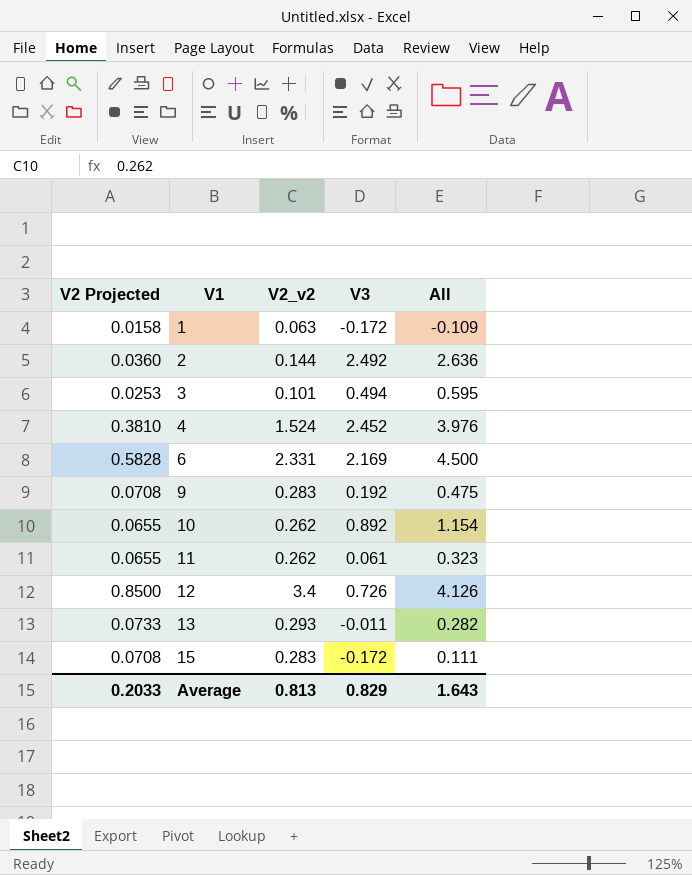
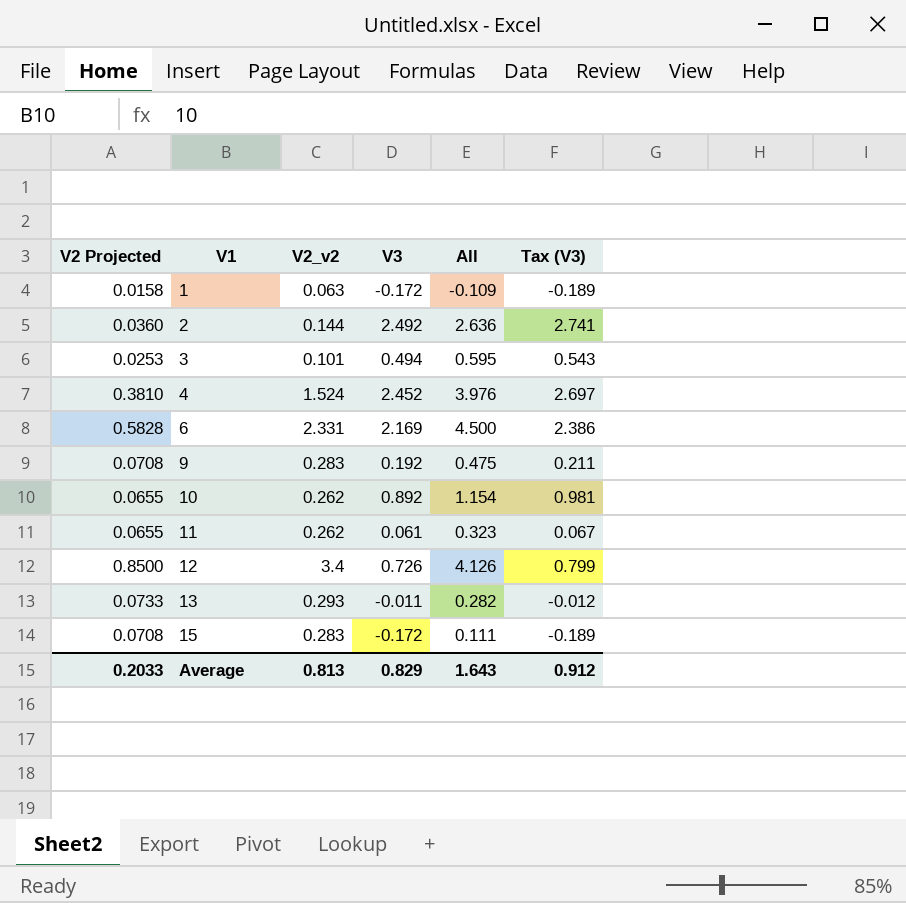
column Tax (V3) | formula: none -> [V3] * 1.1

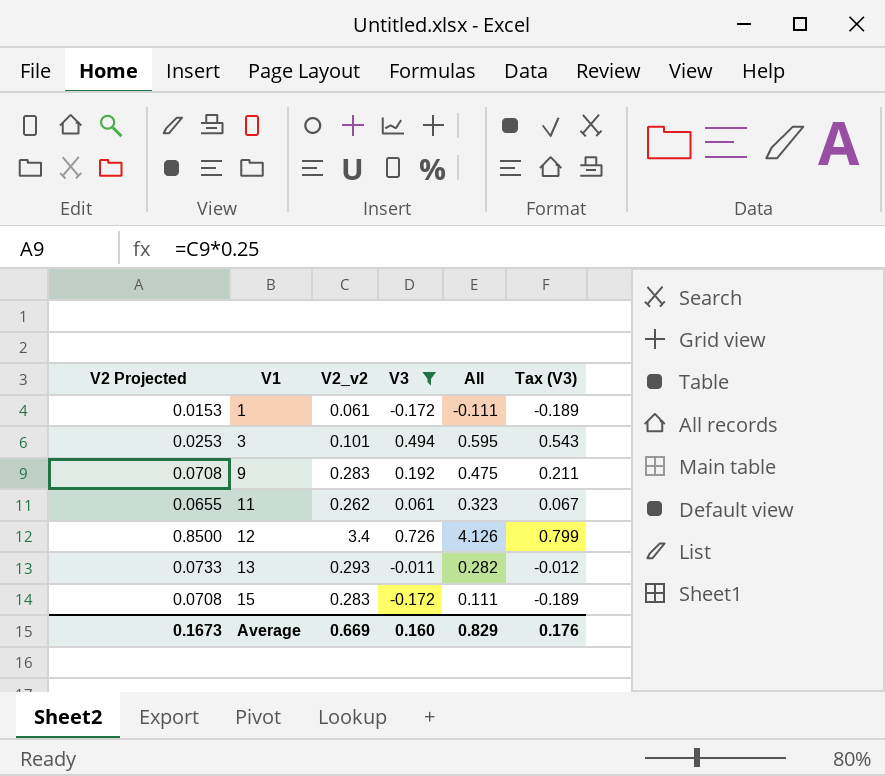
filter: none -> V3 <= 0.726
1 | V2 Projected: 0.0158 -> 0.0153
1 | V2_v2: 0.063 -> 0.061
1 | All: -0.109 -> -0.111
Average | V2 Projected: 0.2033 -> 0.1673
Average | V2_v2: 0.813 -> 0.669
Average | V3: 0.829 -> 0.160
Average | All: 1.643 -> 0.829
Average | Tax (V3): 0.912 -> 0.176

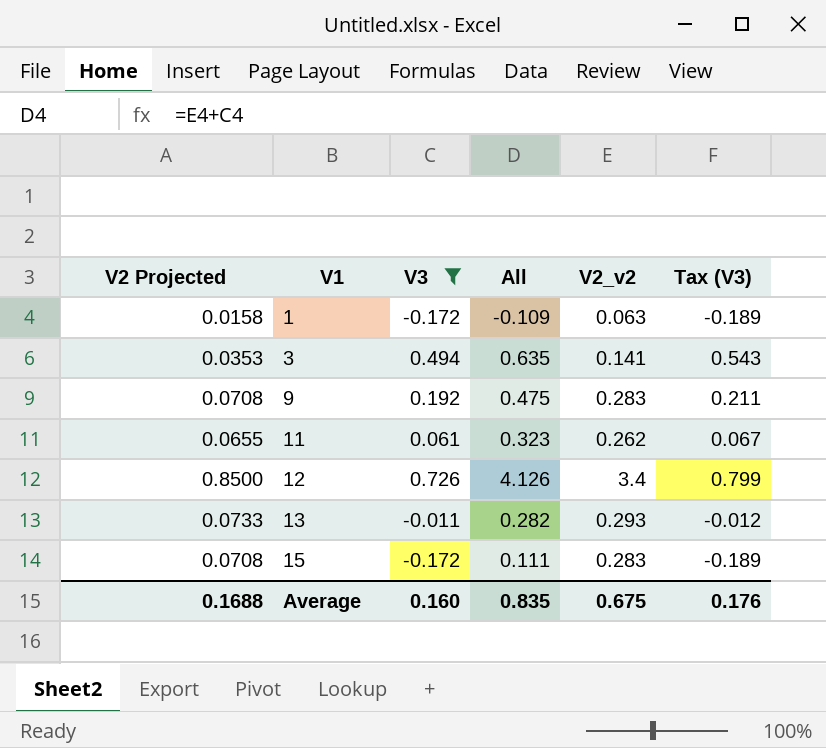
column V2_v2 | position: 3 -> 5
1 | V2 Projected: 0.0153 -> 0.0158
1 | All: -0.111 -> -0.109
1 | V2_v2: 0.061 -> 0.063
3 | V2 Projected: 0.0253 -> 0.0353
3 | All: 0.595 -> 0.635
3 | V2_v2: 0.101 -> 0.141
Average | V2 Projected: 0.1673 -> 0.1688
Average | All: 0.829 -> 0.835
Average | V2_v2: 0.669 -> 0.675

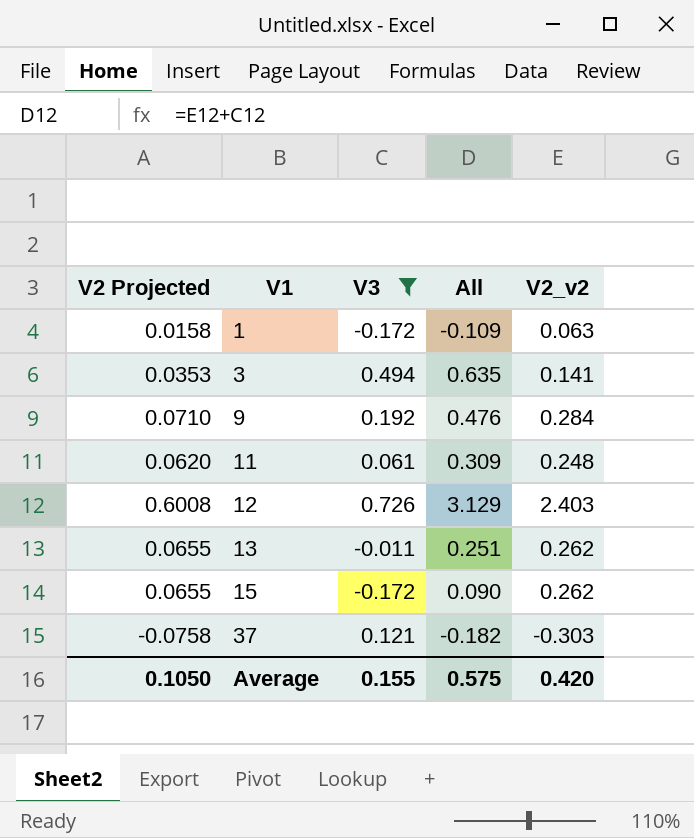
column Tax (V3) | formula: [V3] * 1.1 -> none
9 | V2 Projected: 0.0708 -> 0.0710
9 | All: 0.475 -> 0.476
9 | V2_v2: 0.283 -> 0.284
11 | V2 Projected: 0.0655 -> 0.0620
11 | All: 0.323 -> 0.309
11 | V2_v2: 0.262 -> 0.248
12 | V2 Projected: 0.8500 -> 0.6008
12 | All: 4.126 -> 3.129
12 | V2_v2: 3.4 -> 2.403
13 | V2 Projected: 0.0733 -> 0.0655
13 | All: 0.282 -> 0.251
13 | V2_v2: 0.293 -> 0.262
15 | V2 Projected: 0.0708 -> 0.0655
15 | All: 0.111 -> 0.090
15 | V2_v2: 0.283 -> 0.262
row 37: none -> -0.0758 | 0.121 | -0.182 | -0.303
Average | V2 Projected: 0.1688 -> 0.1050
Average | V3: 0.160 -> 0.155
Average | All: 0.835 -> 0.575
Average | V2_v2: 0.675 -> 0.420

